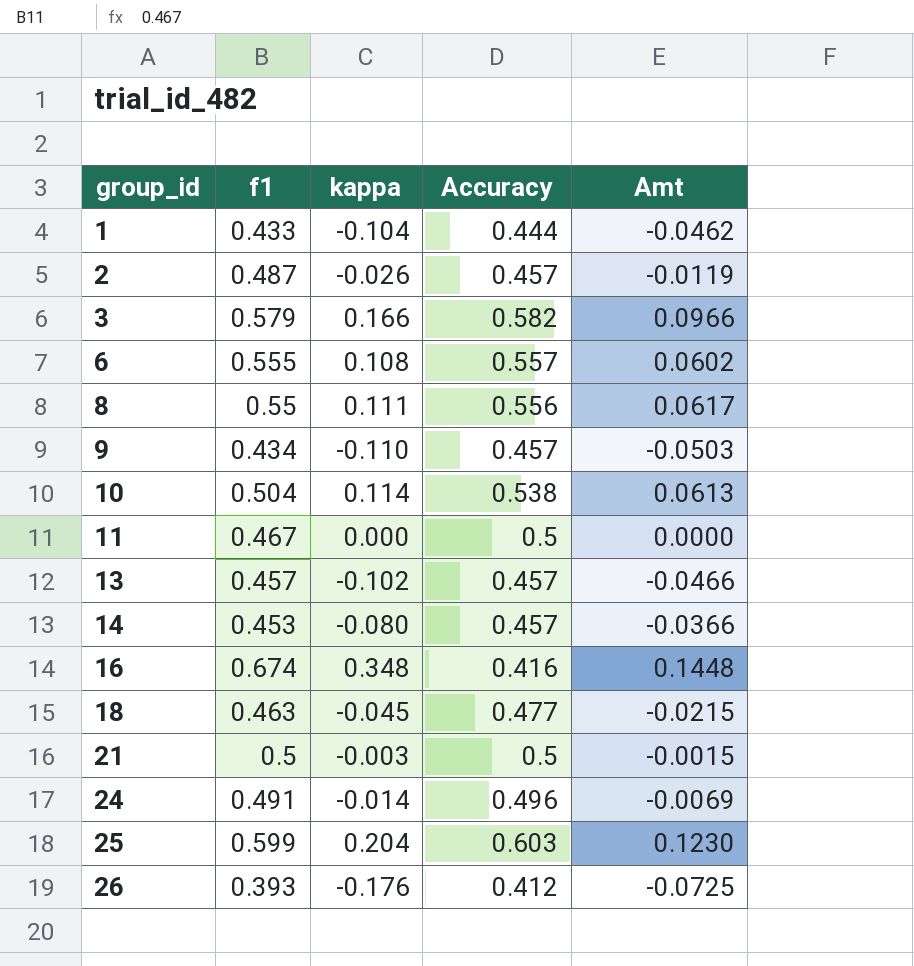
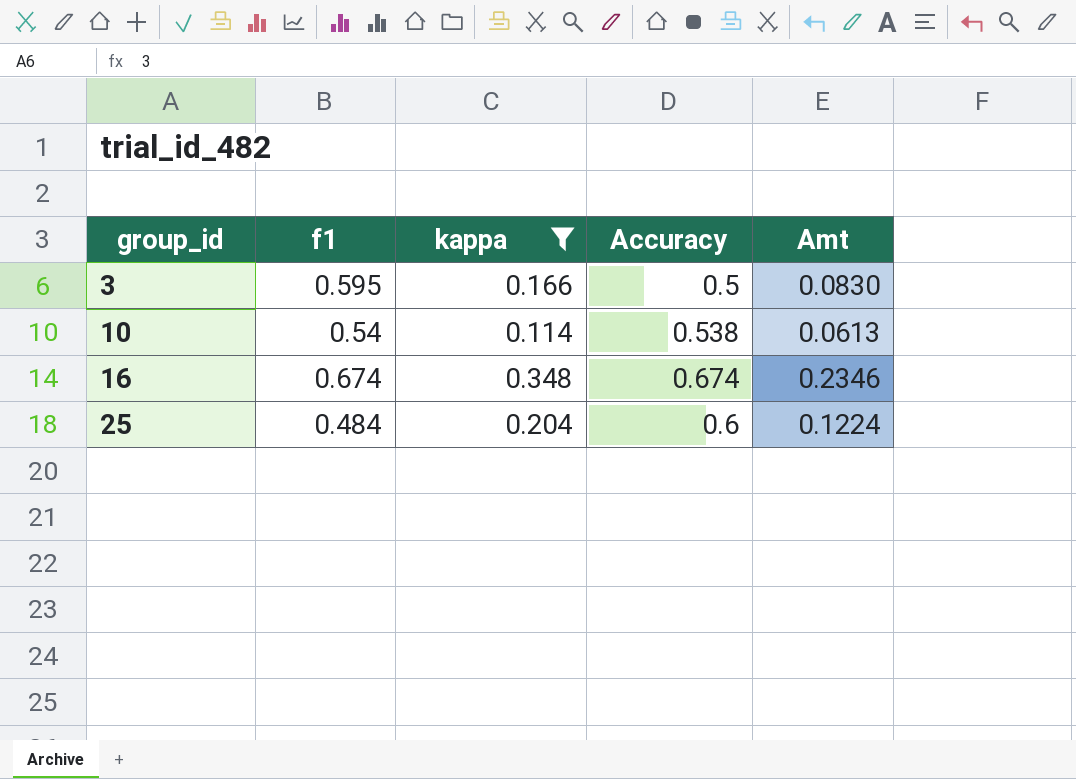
filter: none -> kappa >= 0.114
3 | f1: 0.579 -> 0.595
3 | Accuracy: 0.582 -> 0.5
3 | Amt: 0.0966 -> 0.0830
10 | f1: 0.504 -> 0.54
16 | Accuracy: 0.416 -> 0.674
16 | Amt: 0.1448 -> 0.2346
25 | f1: 0.599 -> 0.484
25 | Accuracy: 0.603 -> 0.6
25 | Amt: 0.1230 -> 0.1224

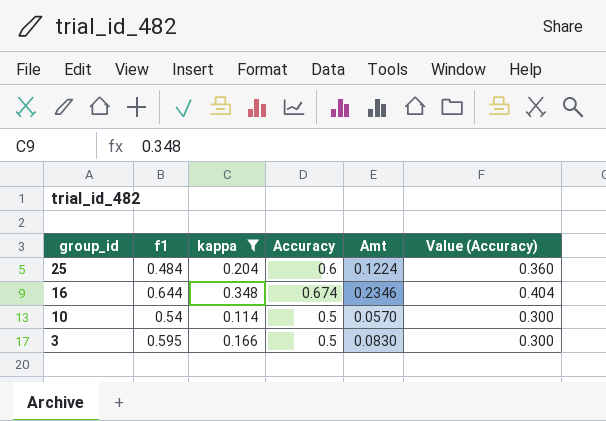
row order: group_id ascending -> group_id descending
column Value (Accuracy) | formula: none -> [Accuracy] * 0.6
16 | f1: 0.674 -> 0.644
10 | Accuracy: 0.538 -> 0.5
10 | Amt: 0.0613 -> 0.0570

